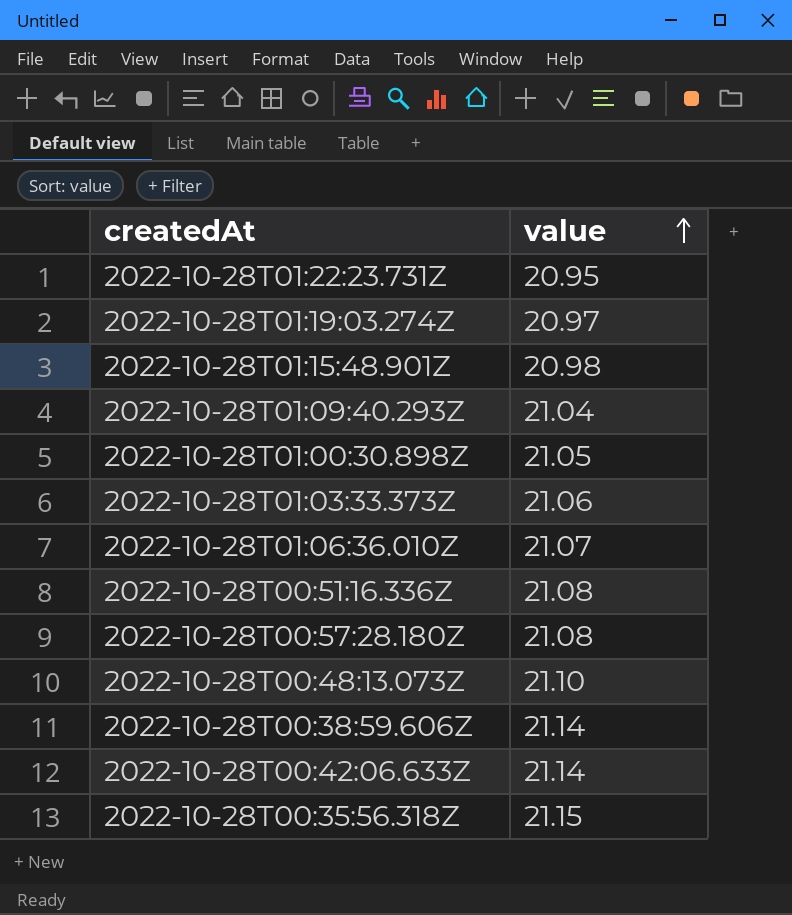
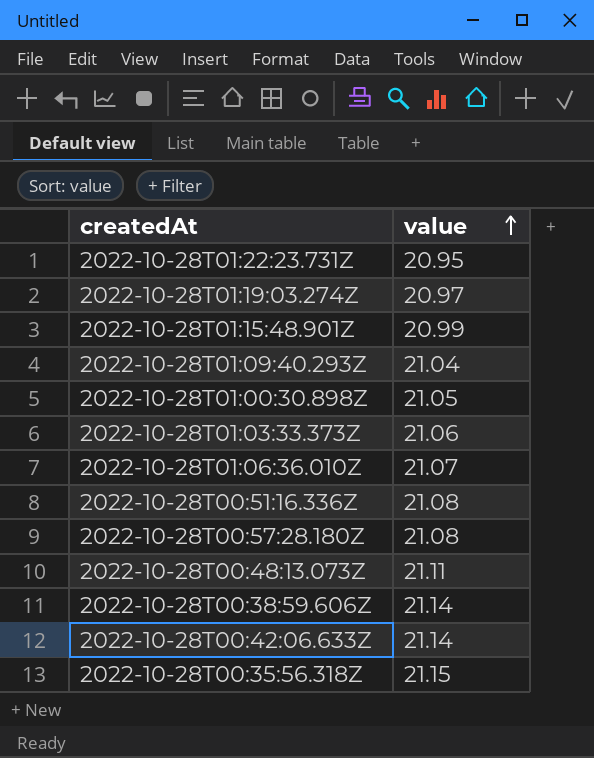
2022-10-28T01:15:48.901Z | value: 20.98 -> 20.99
2022-10-28T00:48:13.073Z | value: 21.10 -> 21.11

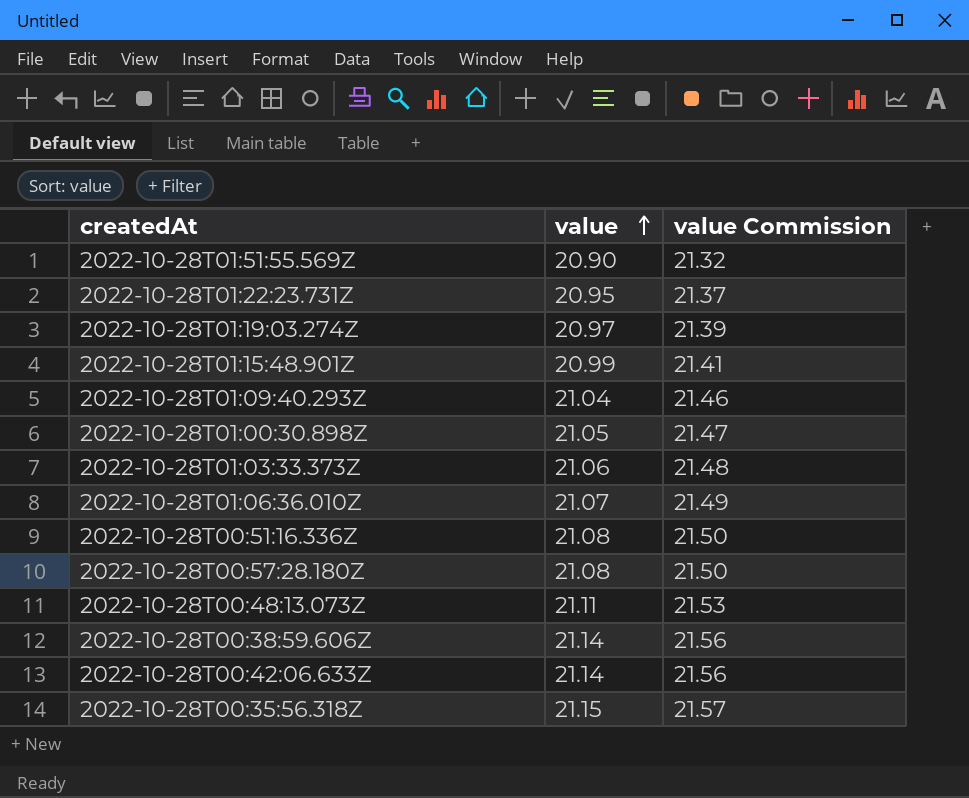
column value Commission | formula: none -> [value] * 1.02
row 2022-10-28T01:51:55.569Z: none -> 20.90 | 21.32

